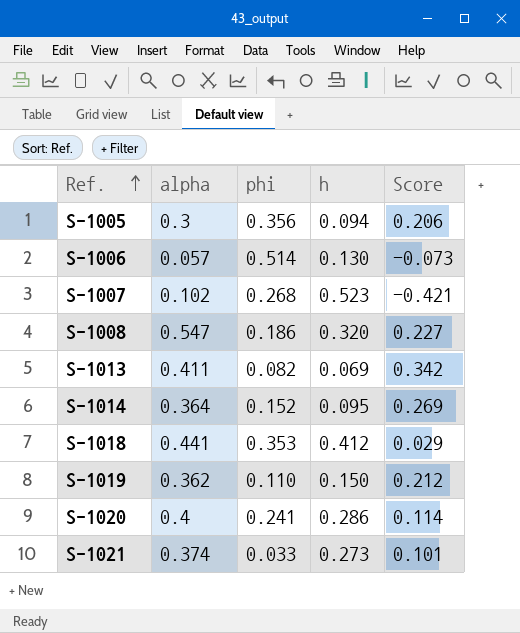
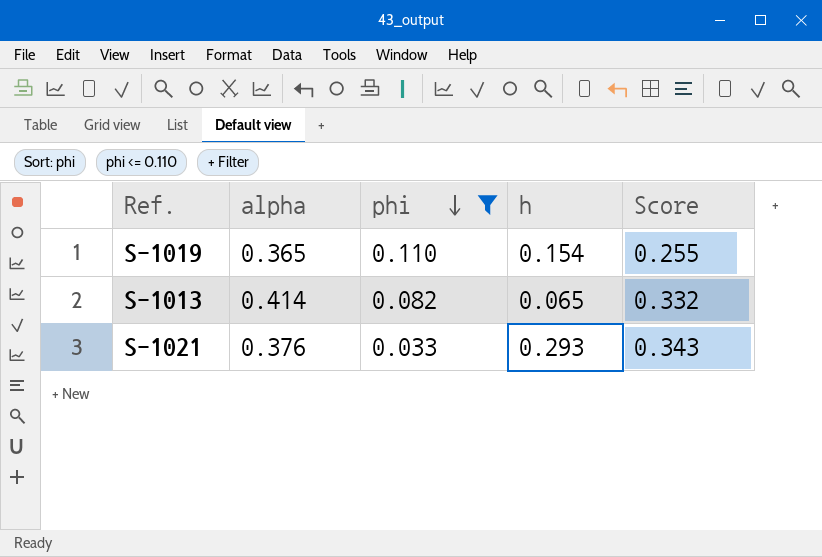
filter: none -> phi <= 0.110
row order: Ref. ascending -> phi descending
column Score | formula: [alpha] - [h] -> [alpha] - [phi]
S-1019 | alpha: 0.362 -> 0.365
S-1019 | h: 0.150 -> 0.154
S-1013 | alpha: 0.411 -> 0.414
S-1013 | h: 0.069 -> 0.065
S-1021 | alpha: 0.374 -> 0.376
S-1021 | h: 0.273 -> 0.293

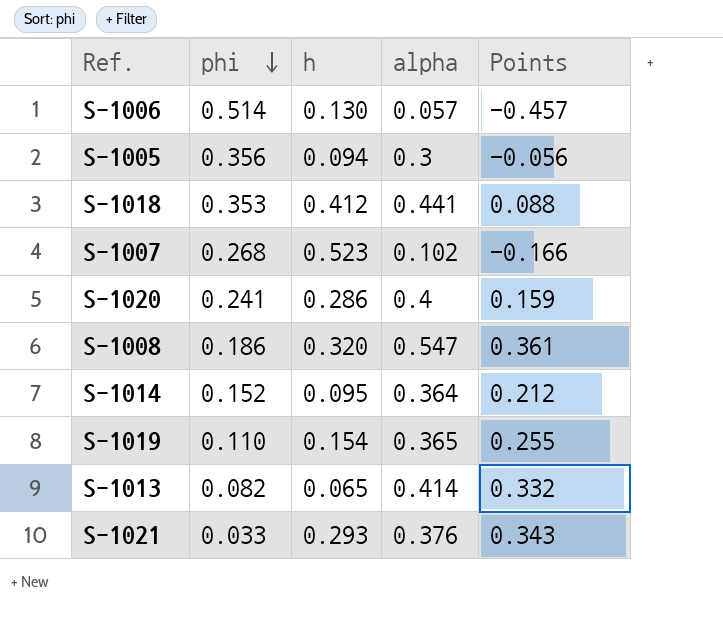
filter: phi <= 0.110 -> none
column alpha | position: 2 -> 4
column name: Score -> Points

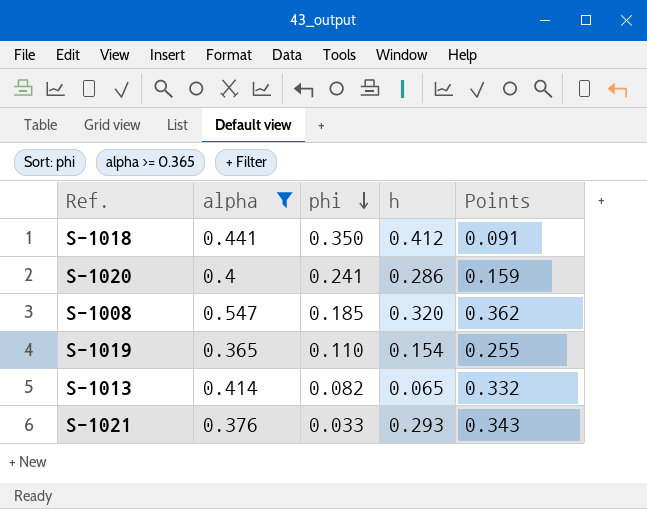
filter: none -> alpha >= 0.365
column alpha | position: 4 -> 2
S-1018 | phi: 0.353 -> 0.350
S-1018 | Points: 0.088 -> 0.091
S-1008 | phi: 0.186 -> 0.185
S-1008 | Points: 0.361 -> 0.362

